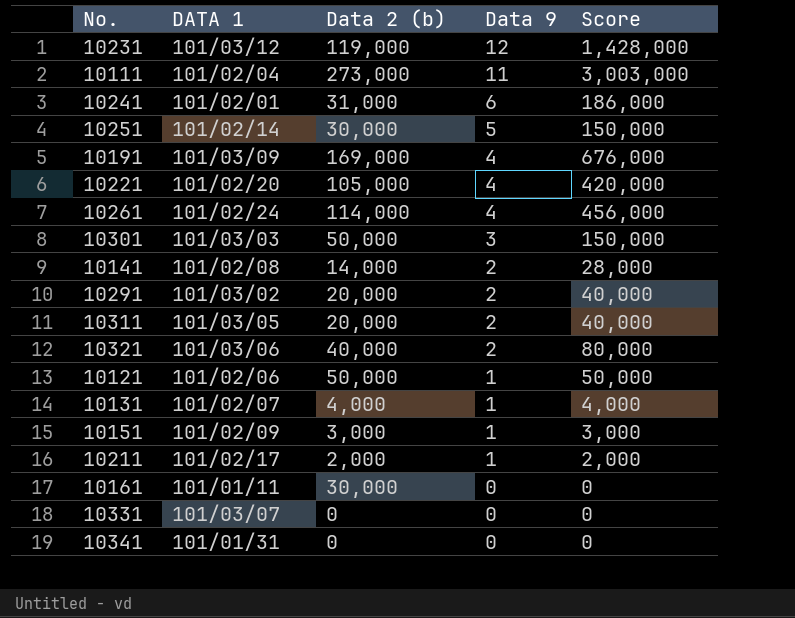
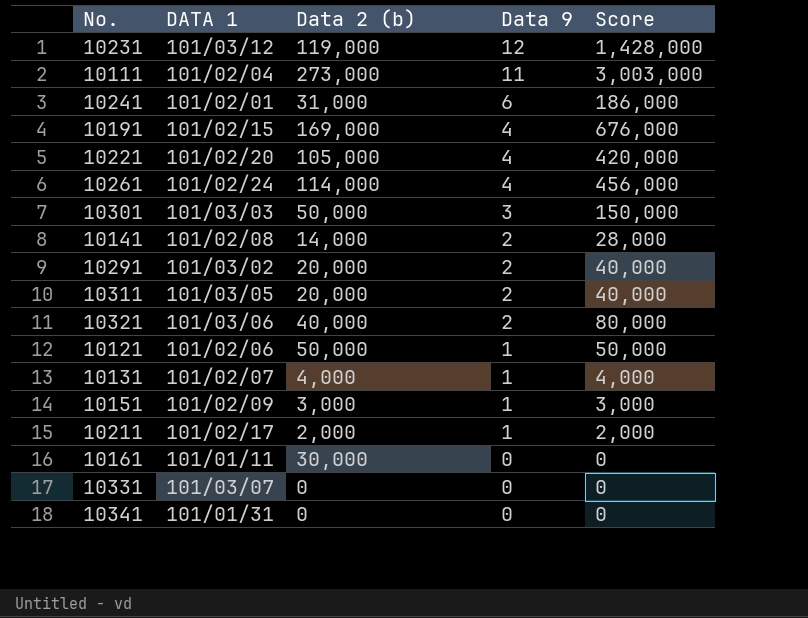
row 10251: 101/02/14 | 30,000 | 5 | 150,000 -> none
10191 | DATA 1: 101/03/09 -> 101/02/15

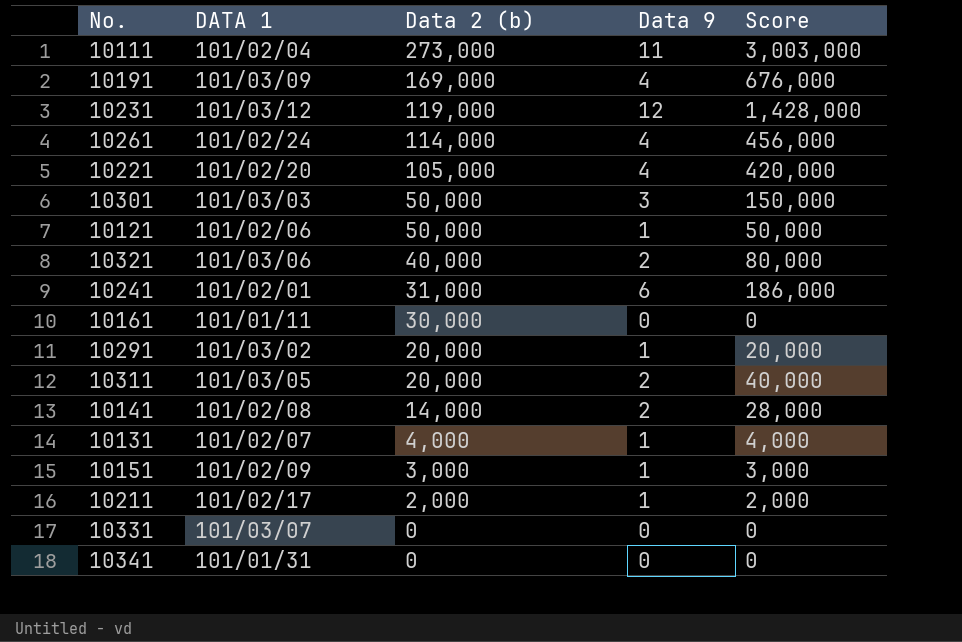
row order: Data 9 descending -> Data 2 (b) descending
10191 | DATA 1: 101/02/15 -> 101/03/09
10291 | Data 9: 2 -> 1
10291 | Score: 40,000 -> 20,000

